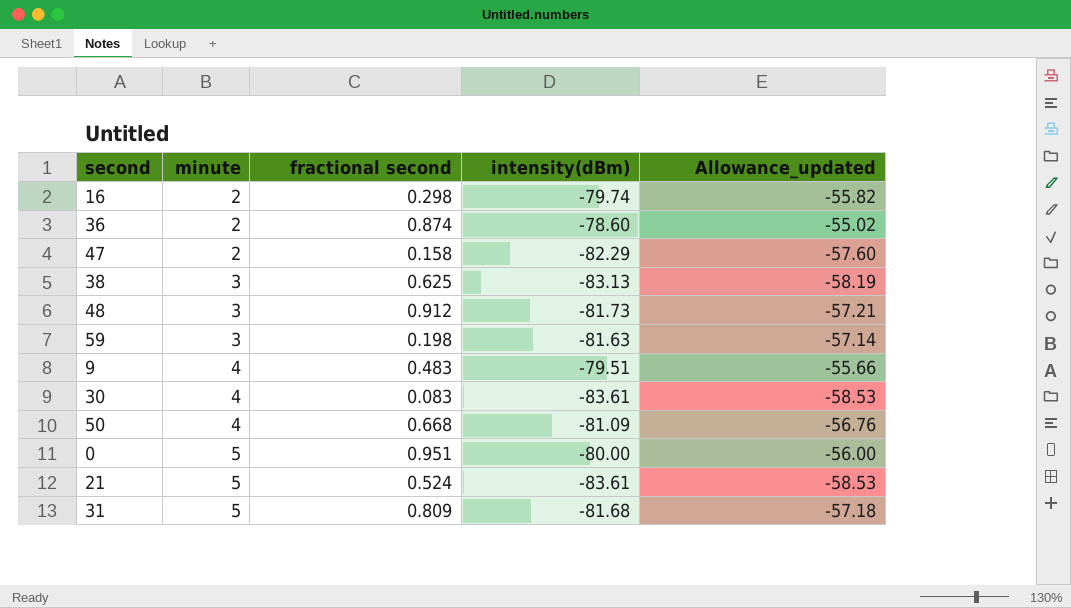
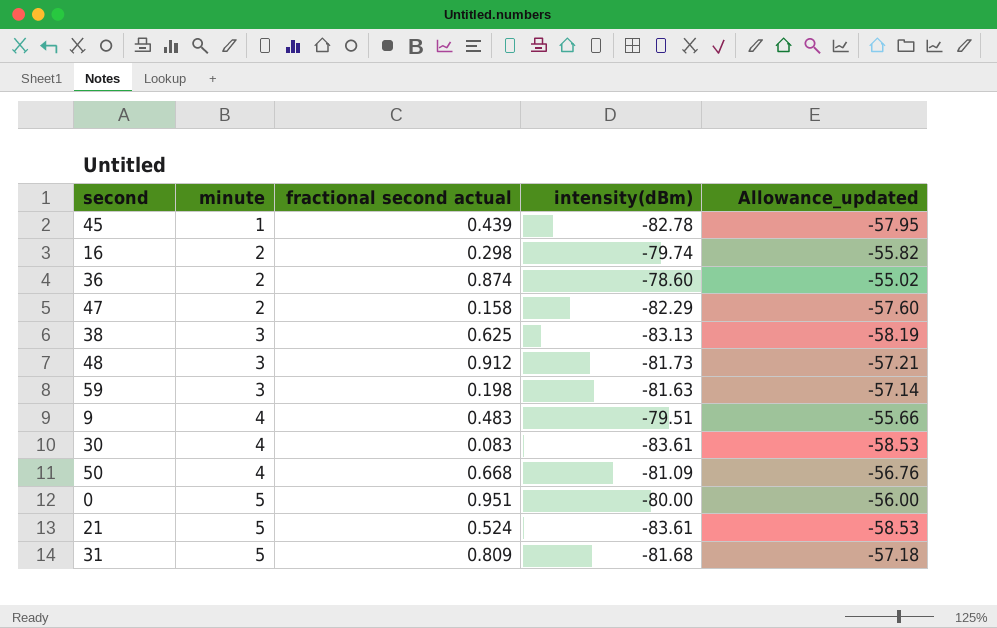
column name: fractional second -> fractional second actual
row 45: none -> 1 | 0.439 | -82.78 | -57.95

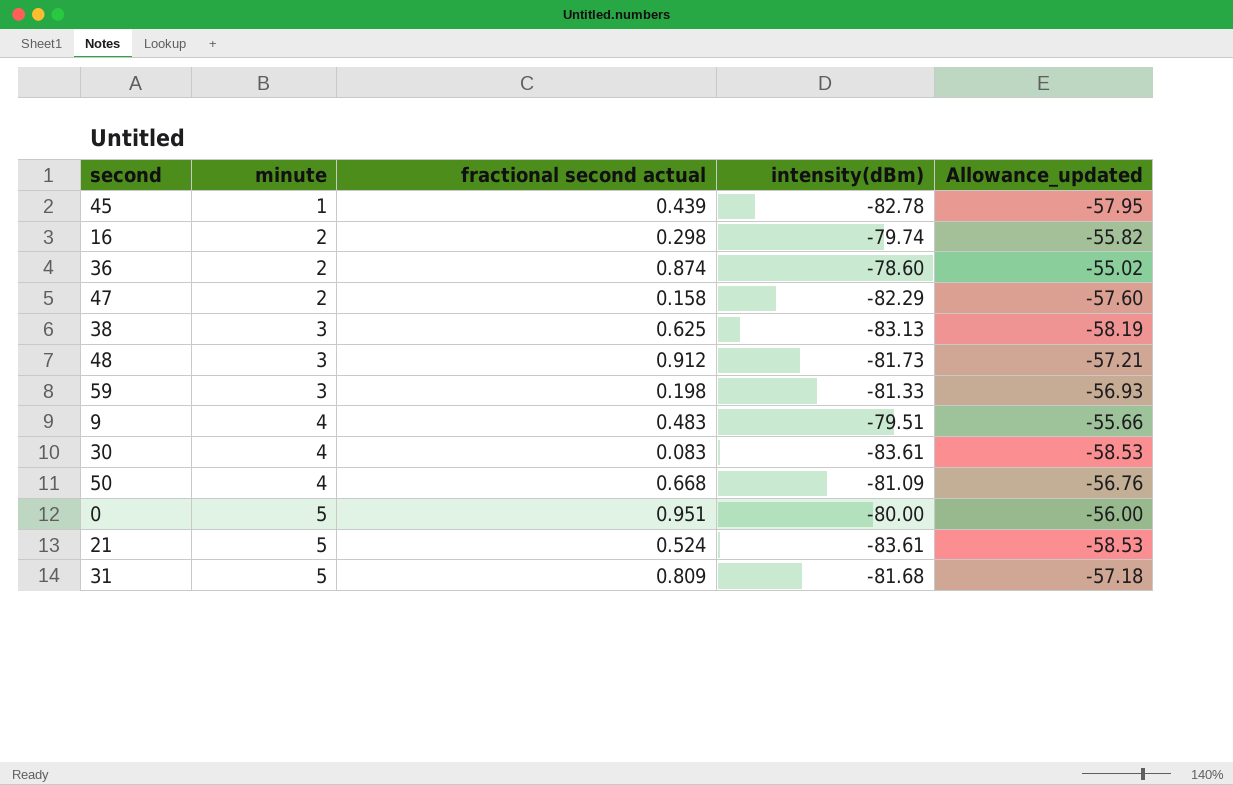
59 | intensity(dBm): -81.63 -> -81.33
59 | Allowance_updated: -57.14 -> -56.93

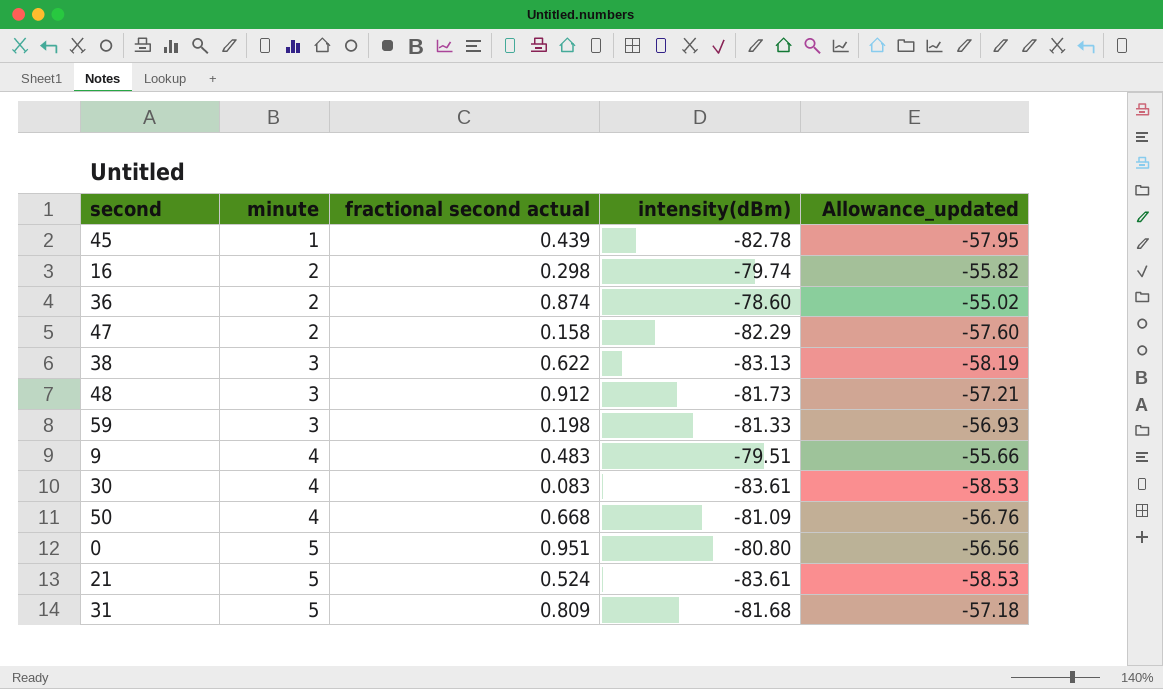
38 | fractional second actual: 0.625 -> 0.622
0 | intensity(dBm): -80.00 -> -80.80
0 | Allowance_updated: -56.00 -> -56.56

